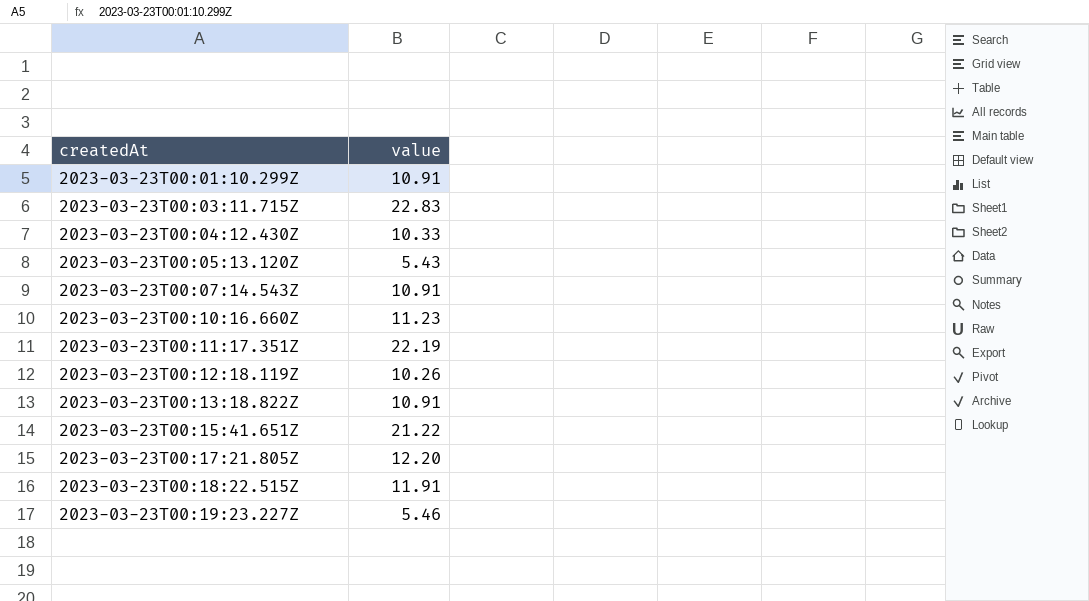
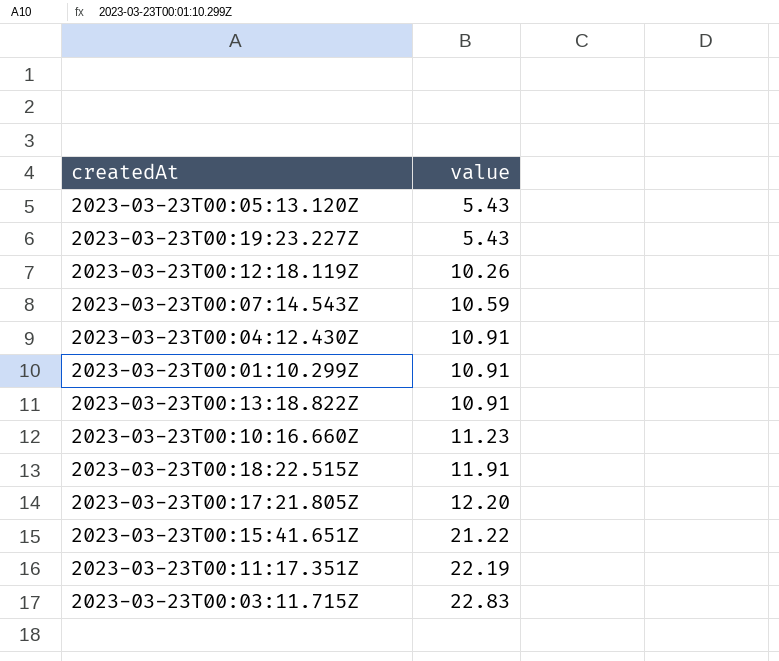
row order: createdAt ascending -> value ascending
2023-03-23T00:19:23.227Z | value: 5.46 -> 5.43
2023-03-23T00:07:14.543Z | value: 10.91 -> 10.59
2023-03-23T00:04:12.430Z | value: 10.33 -> 10.91

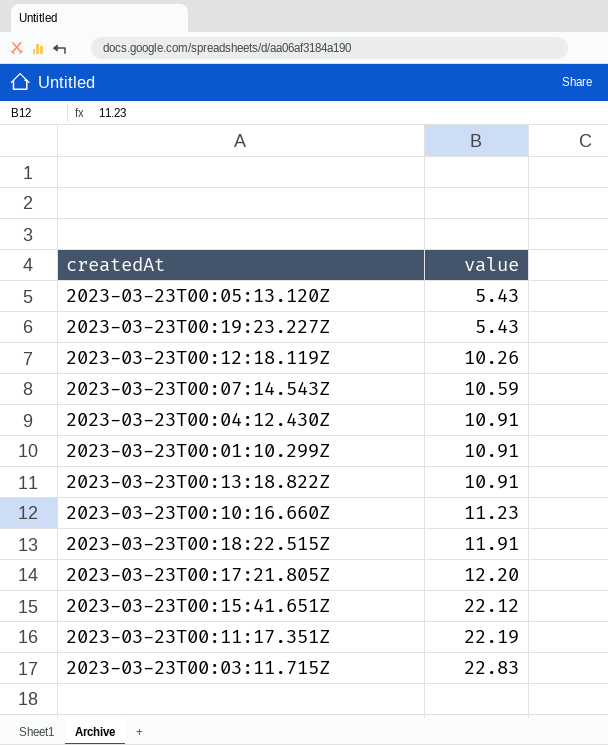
2023-03-23T00:15:41.651Z | value: 21.22 -> 22.12

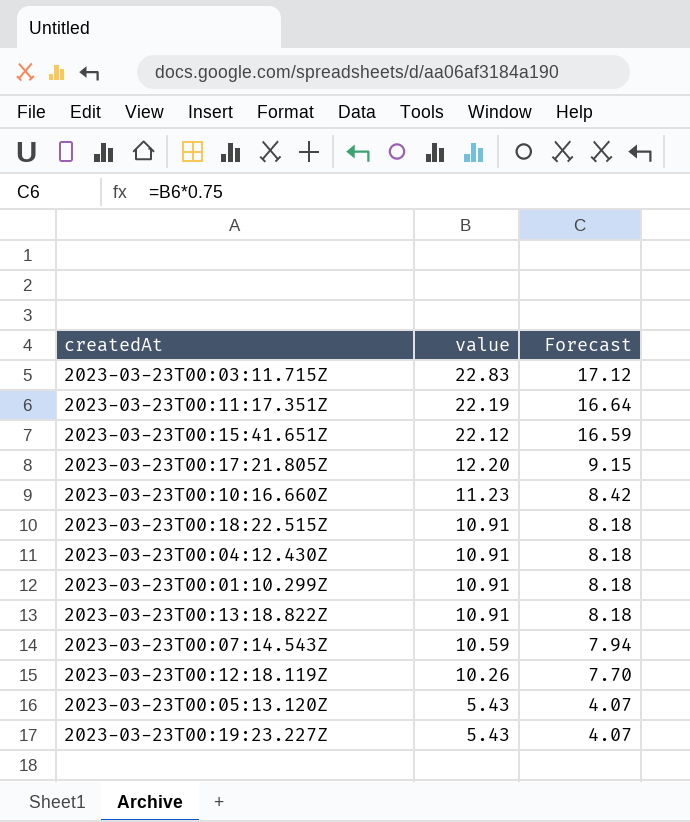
row order: value ascending -> value descending
column Forecast | formula: none -> [value] * 0.75
2023-03-23T00:18:22.515Z | value: 11.91 -> 10.91

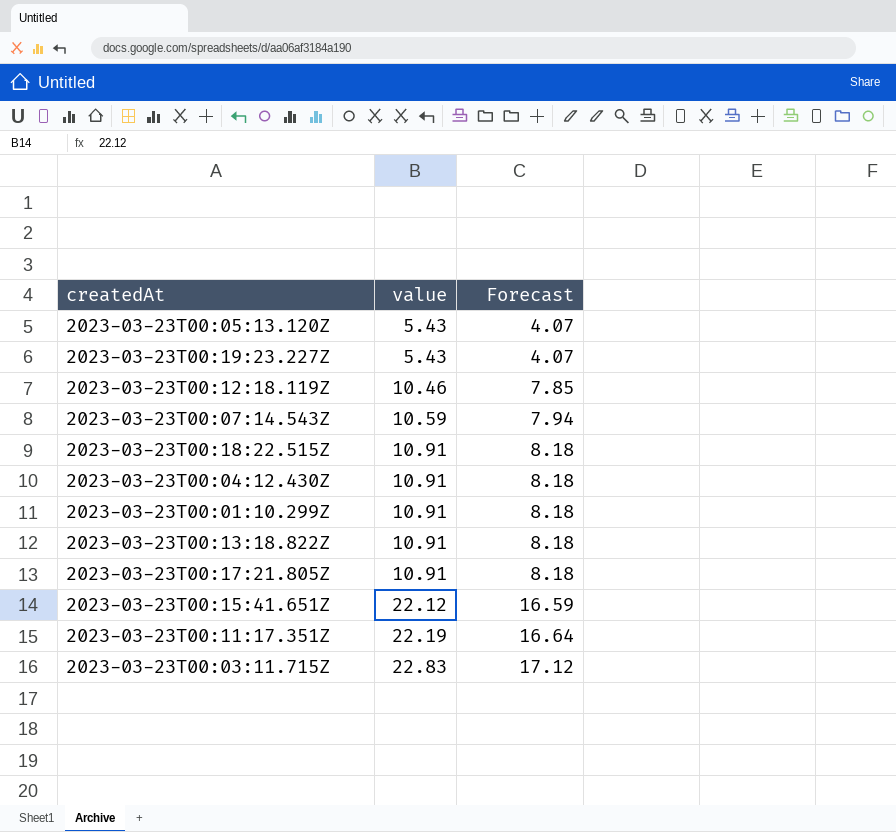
row order: value descending -> value ascending
row 2023-03-23T00:10:16.660Z: 11.23 | 8.42 -> none
2023-03-23T00:12:18.119Z | value: 10.26 -> 10.46
2023-03-23T00:12:18.119Z | Forecast: 7.70 -> 7.85
2023-03-23T00:17:21.805Z | value: 12.20 -> 10.91
2023-03-23T00:17:21.805Z | Forecast: 9.15 -> 8.18

